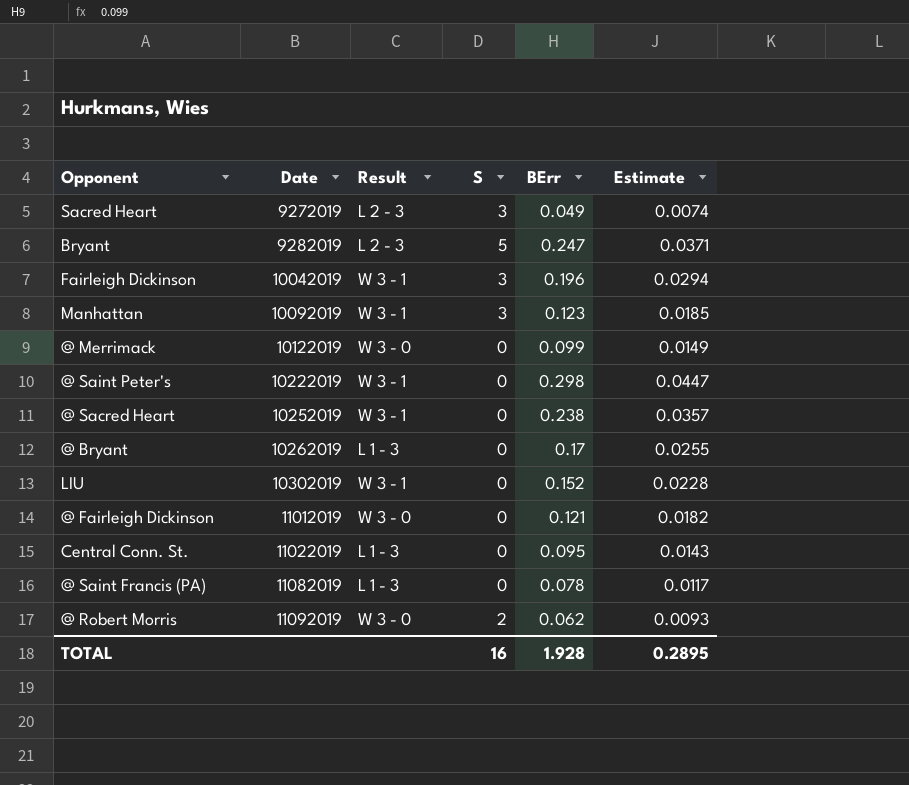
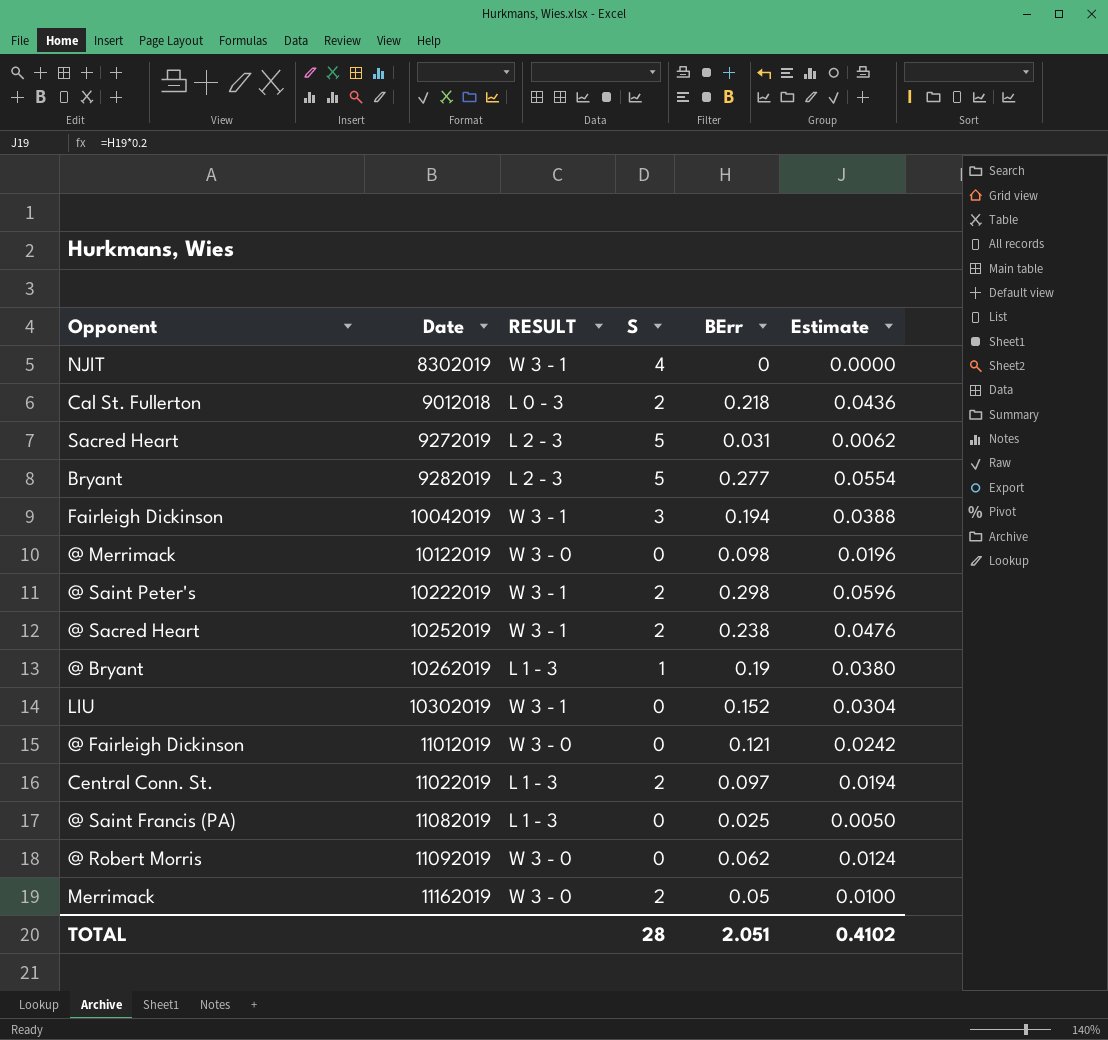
column name: Result -> RESULT
column Estimate | formula: [BErr] * 0.15 -> [BErr] * 0.2
row Manhattan: 10092019 | W 3 - 1 | 3 | 0.123 | 0.0185 -> none
row NJIT: none -> 8302019 | W 3 - 1 | 4 | 0 | 0.0000
row Cal St. Fullerton: none -> 9012018 | L 0 - 3 | 2 | 0.218 | 0.0436
Sacred Heart | S: 3 -> 5
Sacred Heart | BErr: 0.049 -> 0.031
Bryant | BErr: 0.247 -> 0.277
Fairleigh Dickinson | BErr: 0.196 -> 0.194
@ Merrimack | BErr: 0.099 -> 0.098
@ Saint Peter's | S: 0 -> 2
@ Sacred Heart | S: 0 -> 2
@ Bryant | S: 0 -> 1
@ Bryant | BErr: 0.17 -> 0.19
Central Conn. St. | S: 0 -> 2
Central Conn. St. | BErr: 0.095 -> 0.097
@ Saint Francis (PA) | BErr: 0.078 -> 0.025
@ Robert Morris | S: 2 -> 0
row Merrimack: none -> 11162019 | W 3 - 0 | 2 | 0.05 | 0.0100
TOTAL | S: 16 -> 28
TOTAL | BErr: 1.928 -> 2.051
TOTAL | Estimate: 0.2895 -> 0.4102

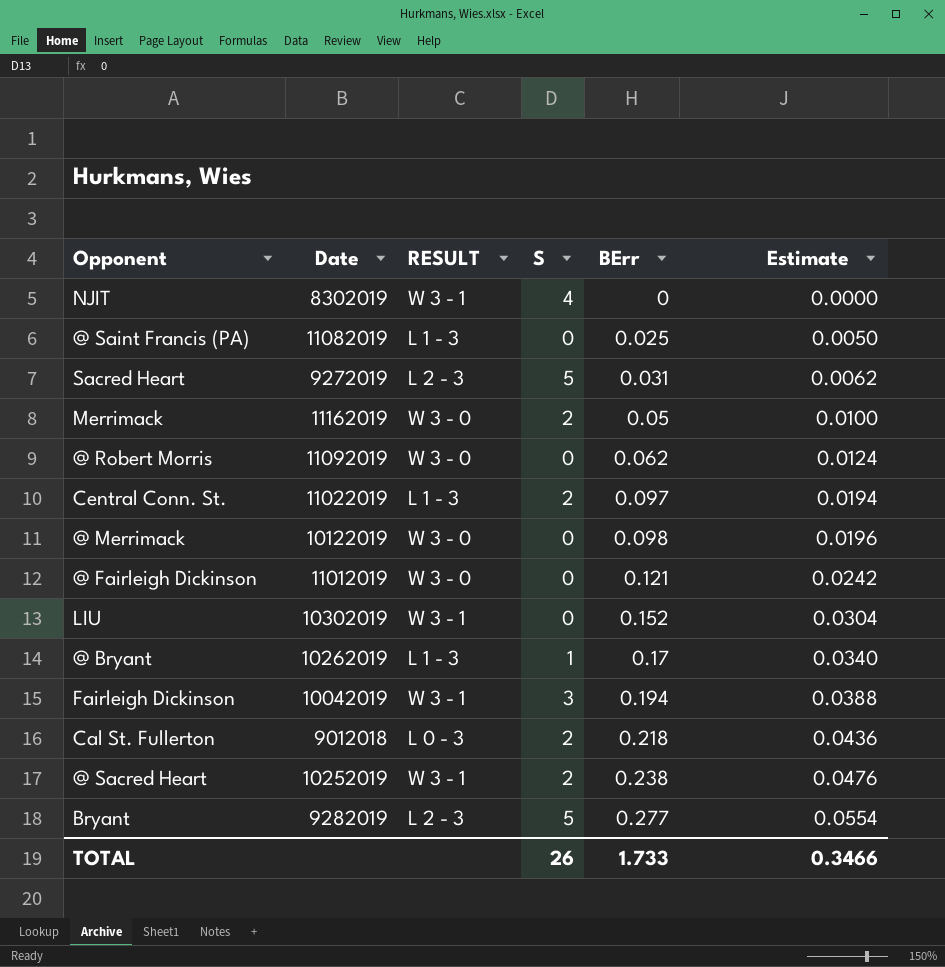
row order: Date ascending -> BErr ascending
row @ Saint Peter's: 10222019 | W 3 - 1 | 2 | 0.298 | 0.0596 -> none
@ Bryant | BErr: 0.19 -> 0.17
@ Bryant | Estimate: 0.0380 -> 0.0340
TOTAL | S: 28 -> 26
TOTAL | BErr: 2.051 -> 1.733
TOTAL | Estimate: 0.4102 -> 0.3466

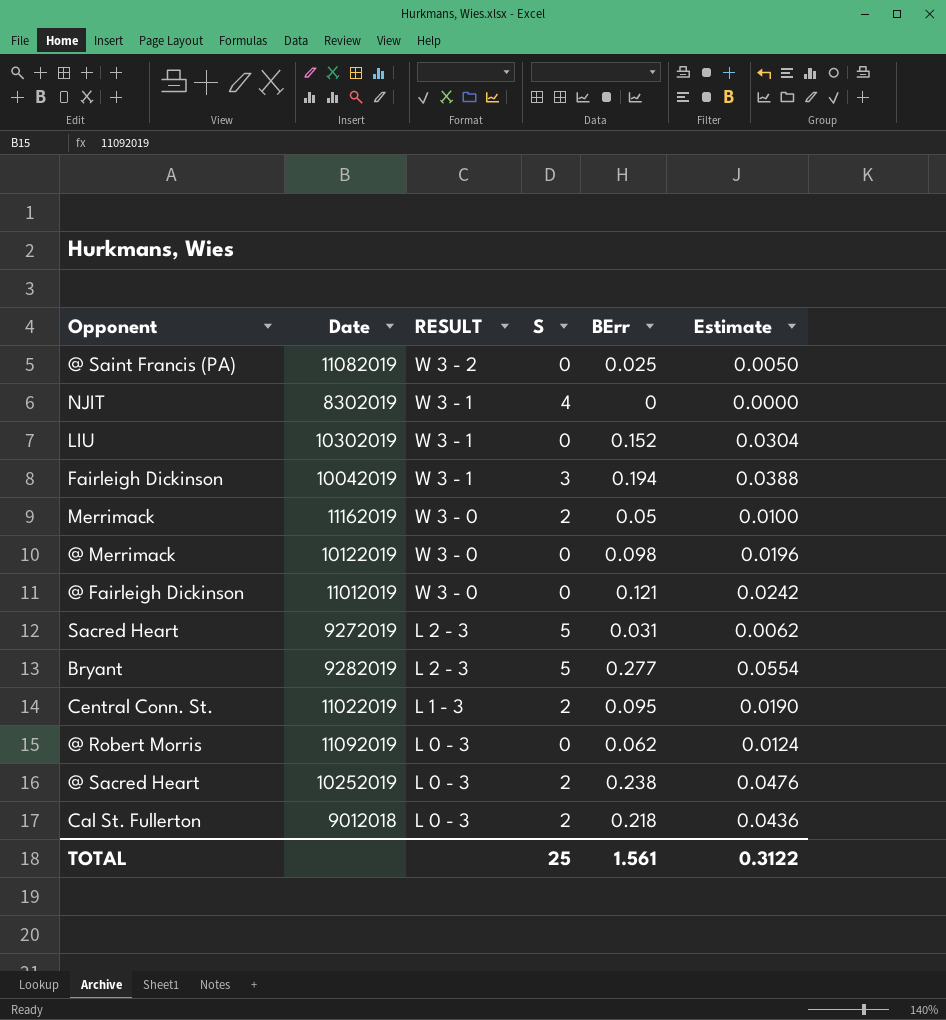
row order: BErr ascending -> RESULT descending
row @ Bryant: 10262019 | L 1 - 3 | 1 | 0.17 | 0.0340 -> none
@ Saint Francis (PA) | RESULT: L 1 - 3 -> W 3 - 2
Central Conn. St. | BErr: 0.097 -> 0.095
Central Conn. St. | Estimate: 0.0194 -> 0.0190
@ Robert Morris | RESULT: W 3 - 0 -> L 0 - 3
@ Sacred Heart | RESULT: W 3 - 1 -> L 0 - 3
TOTAL | S: 26 -> 25
TOTAL | BErr: 1.733 -> 1.561
TOTAL | Estimate: 0.3466 -> 0.3122

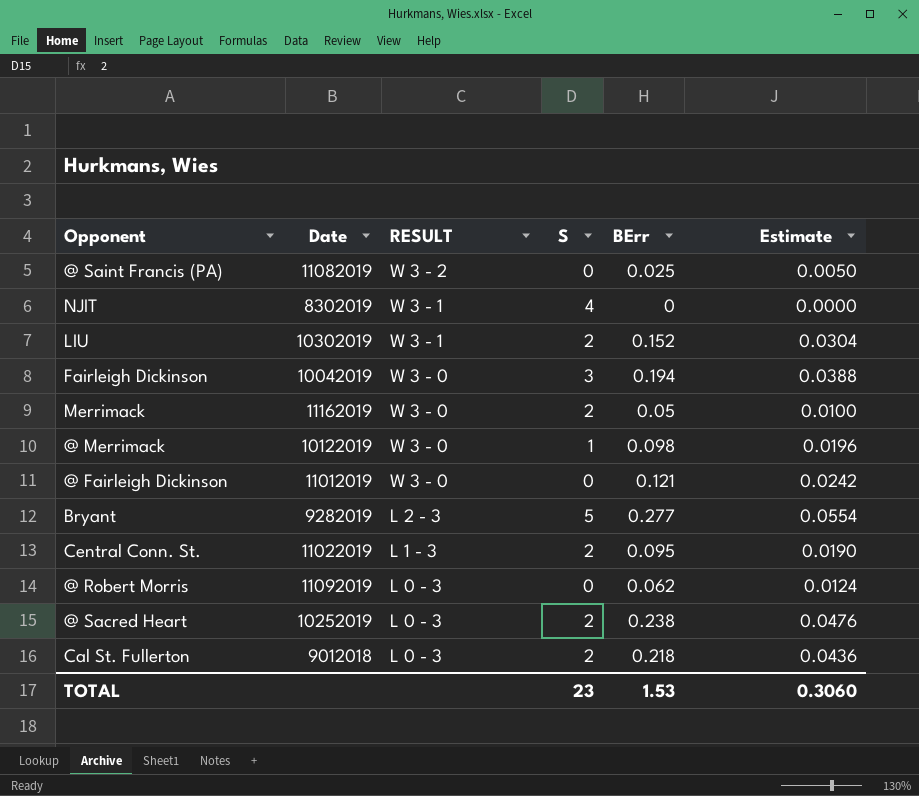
row Sacred Heart: 9272019 | L 2 - 3 | 5 | 0.031 | 0.0062 -> none
LIU | S: 0 -> 2
Fairleigh Dickinson | RESULT: W 3 - 1 -> W 3 - 0
@ Merrimack | S: 0 -> 1
TOTAL | S: 25 -> 23
TOTAL | BErr: 1.561 -> 1.53
TOTAL | Estimate: 0.3122 -> 0.3060

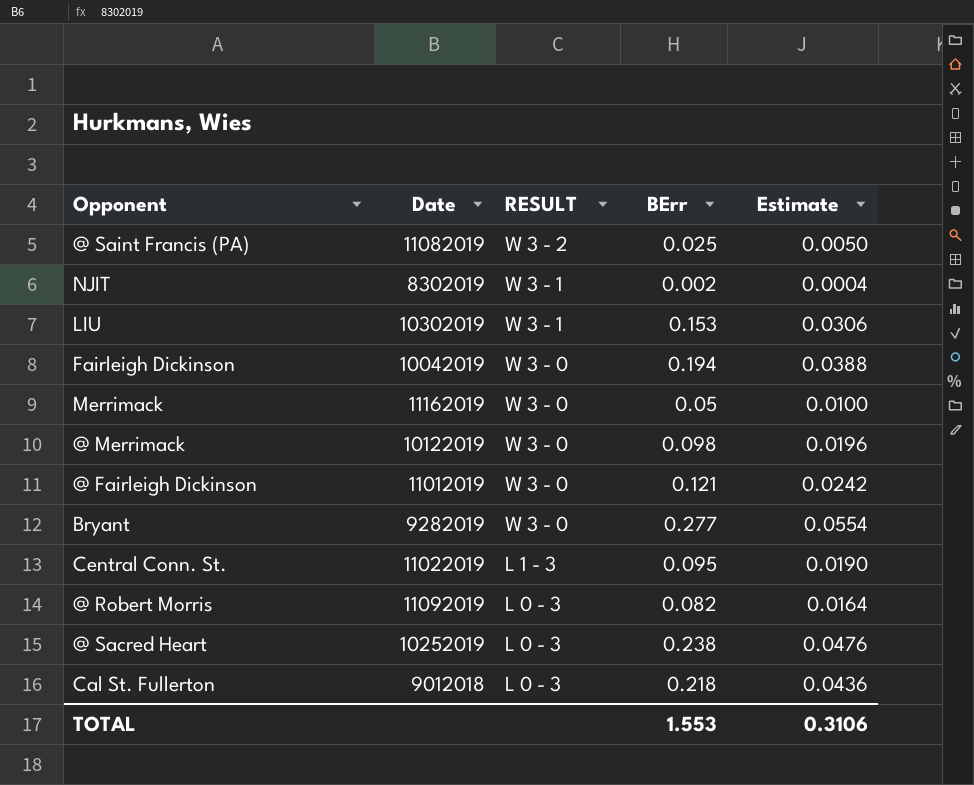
column S | position: 4 -> none
NJIT | BErr: 0 -> 0.002
NJIT | Estimate: 0.0000 -> 0.0004
LIU | BErr: 0.152 -> 0.153
LIU | Estimate: 0.0304 -> 0.0306
Bryant | RESULT: L 2 - 3 -> W 3 - 0
@ Robert Morris | BErr: 0.062 -> 0.082
@ Robert Morris | Estimate: 0.0124 -> 0.0164
TOTAL | BErr: 1.53 -> 1.553
TOTAL | Estimate: 0.3060 -> 0.3106

